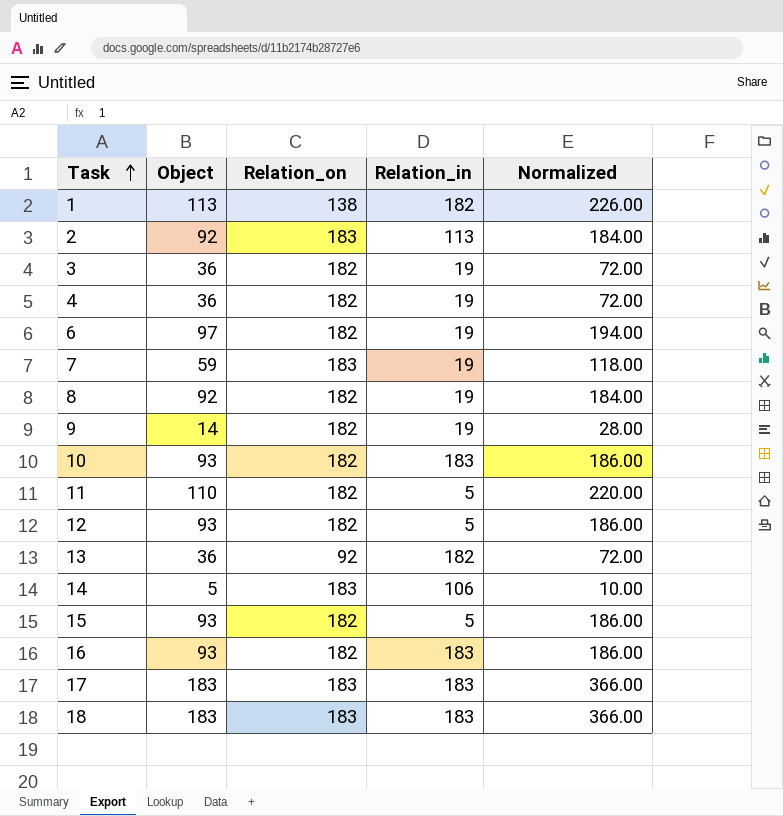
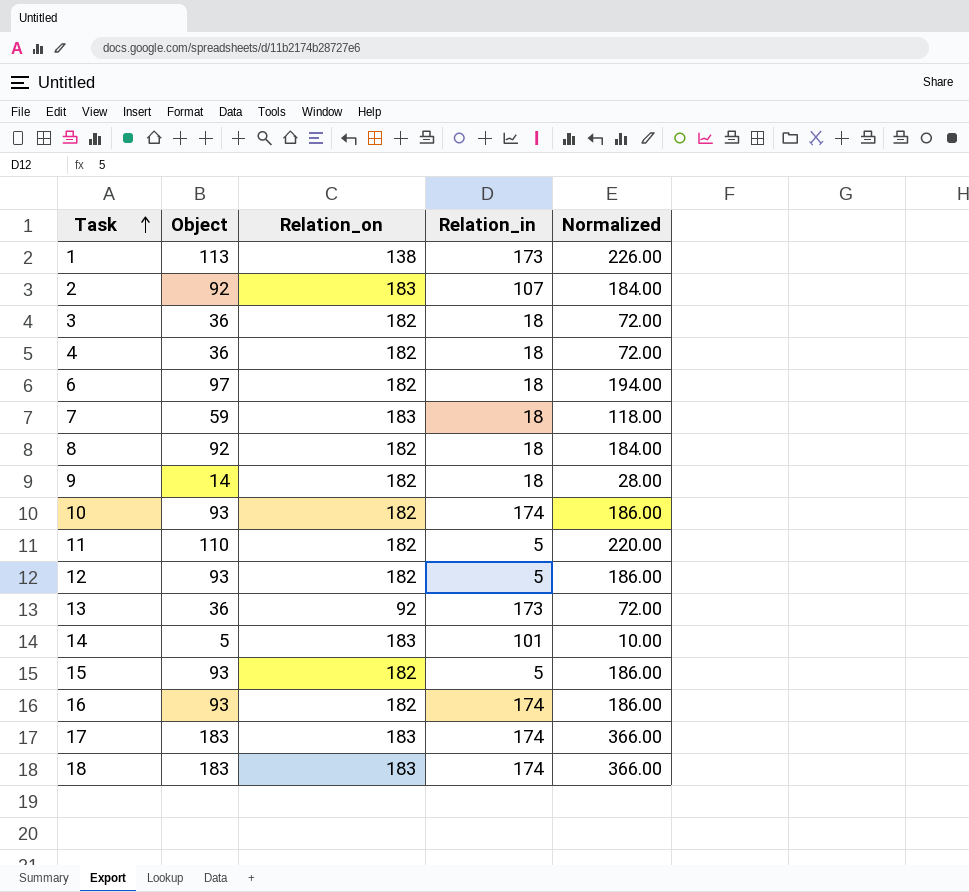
1 | Relation_in: 182 -> 173
2 | Relation_in: 113 -> 107
3 | Relation_in: 19 -> 18
4 | Relation_in: 19 -> 18
6 | Relation_in: 19 -> 18
7 | Relation_in: 19 -> 18
8 | Relation_in: 19 -> 18
9 | Relation_in: 19 -> 18
10 | Relation_in: 183 -> 174
13 | Relation_in: 182 -> 173
14 | Relation_in: 106 -> 101
16 | Relation_in: 183 -> 174
17 | Relation_in: 183 -> 174
18 | Relation_in: 183 -> 174

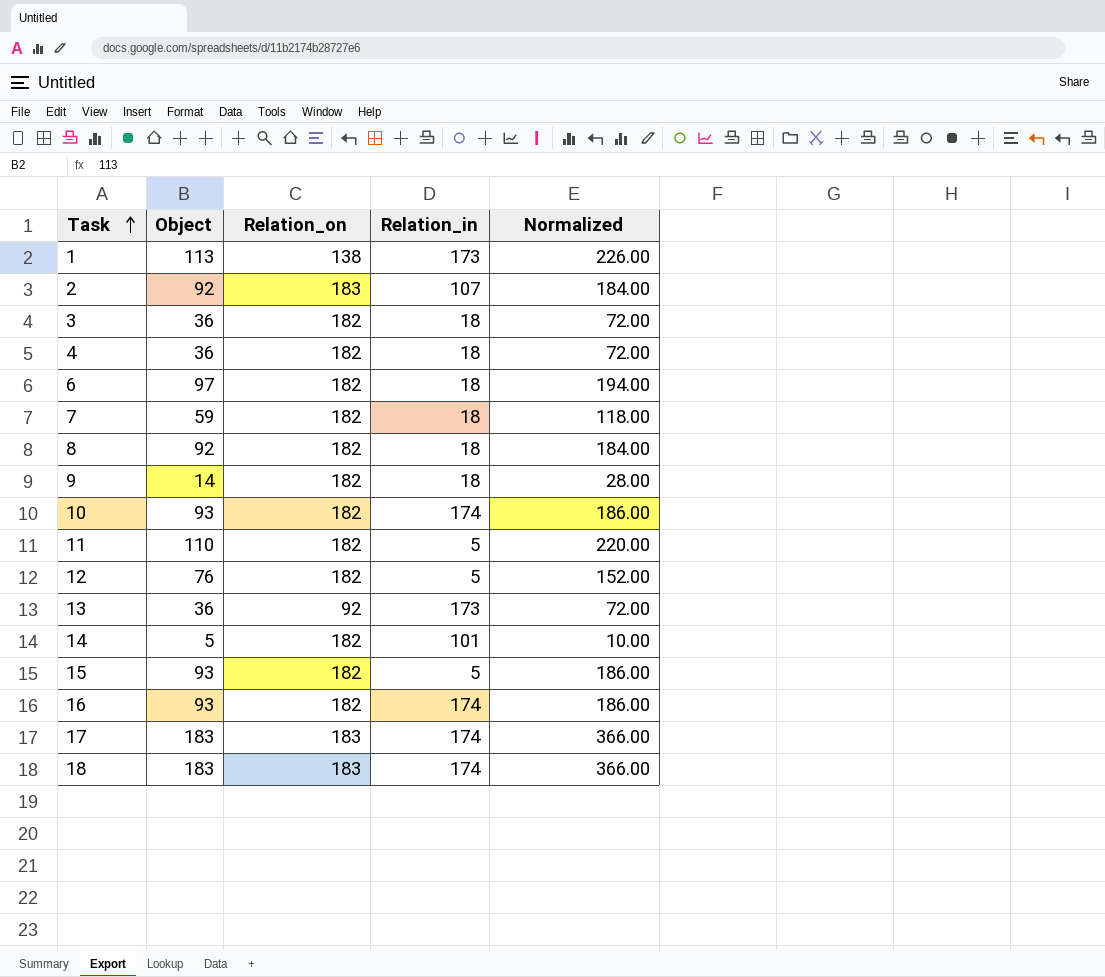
7 | Relation_on: 183 -> 182
12 | Object: 93 -> 76
12 | Normalized: 186.00 -> 152.00
14 | Relation_on: 183 -> 182

